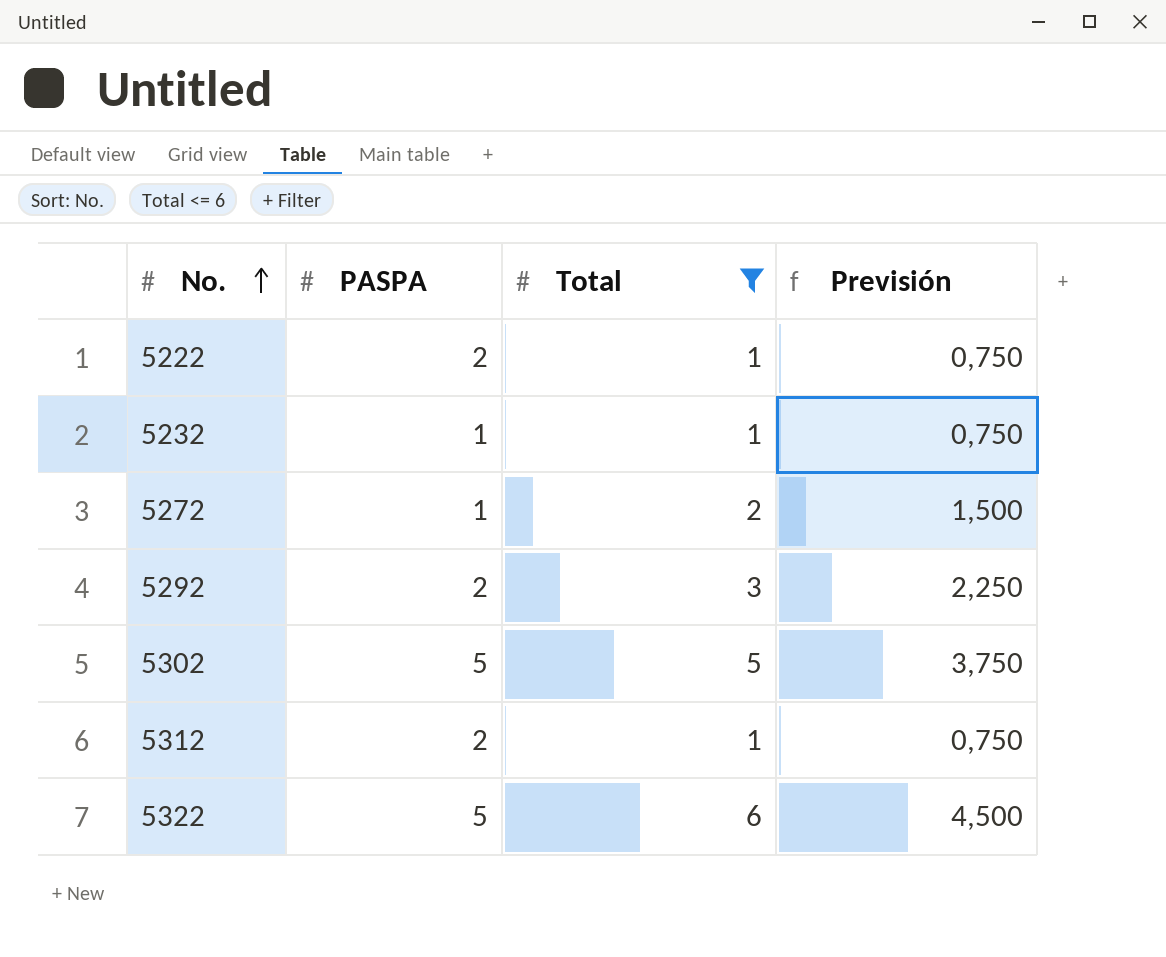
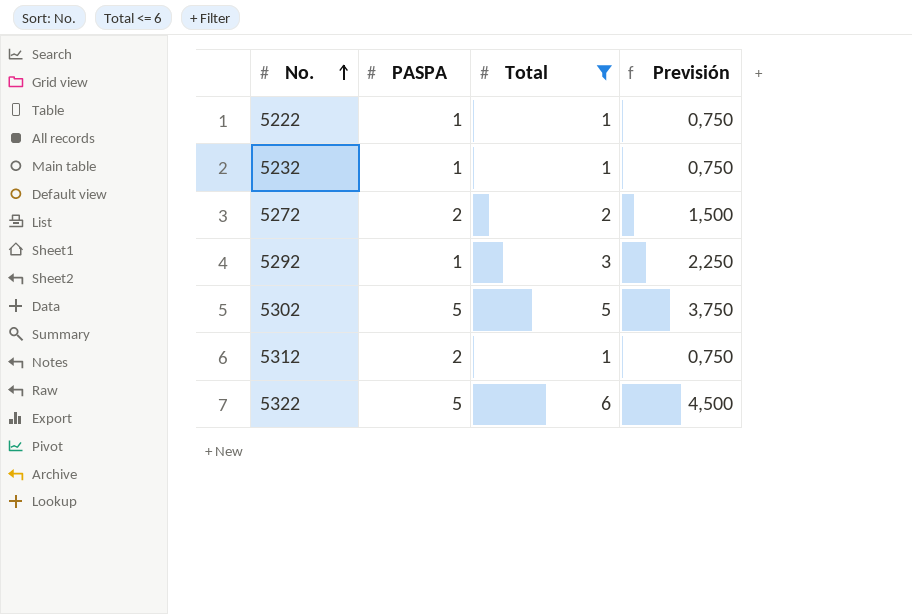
5222 | PASPA: 2 -> 1
5272 | PASPA: 1 -> 2
5292 | PASPA: 2 -> 1

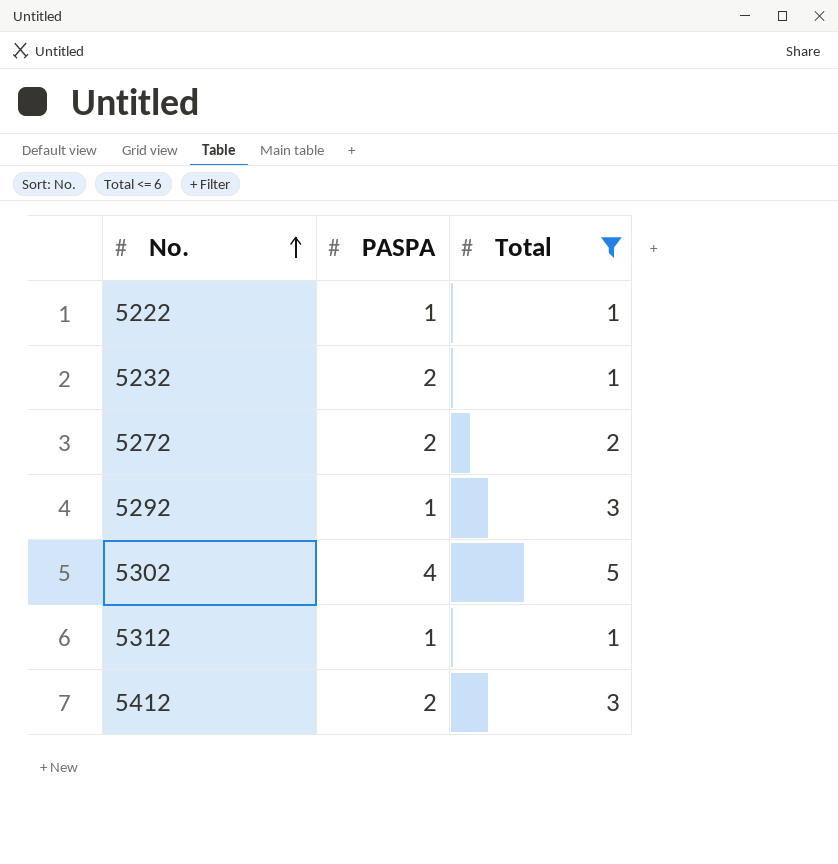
column Previsión | formula: [Total] * 0,75 -> none
row 5322: 5 | 6 | 4,500 -> none
5232 | PASPA: 1 -> 2
5302 | PASPA: 5 -> 4
5312 | PASPA: 2 -> 1
row 5412: none -> 2 | 3

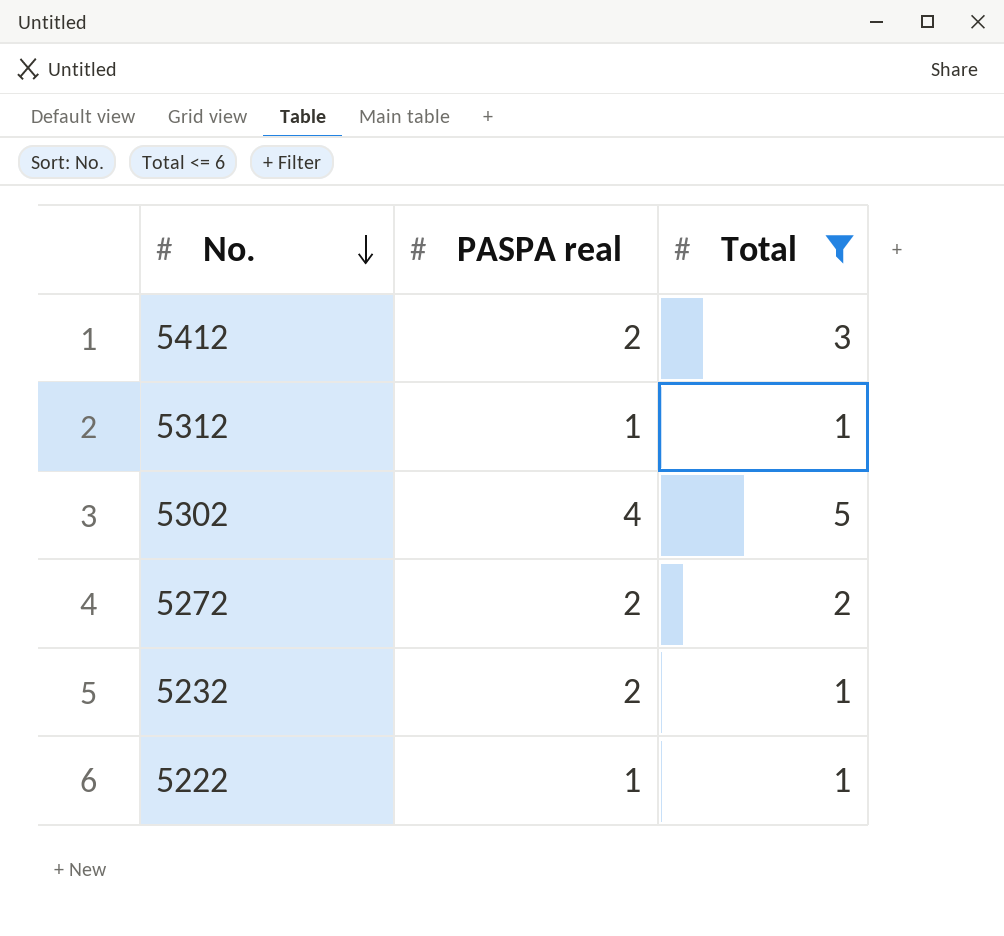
row order: No. ascending -> No. descending
column name: PASPA -> PASPA real
row 5292: 1 | 3 -> none

